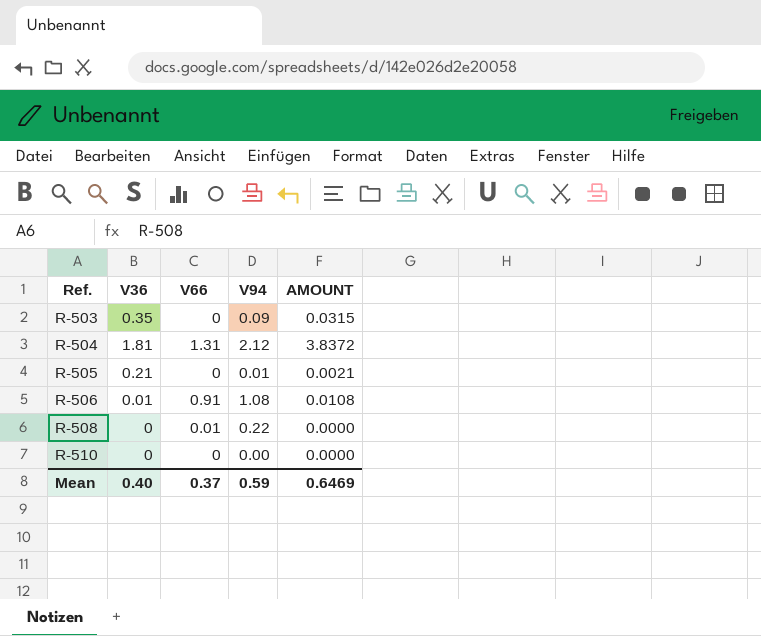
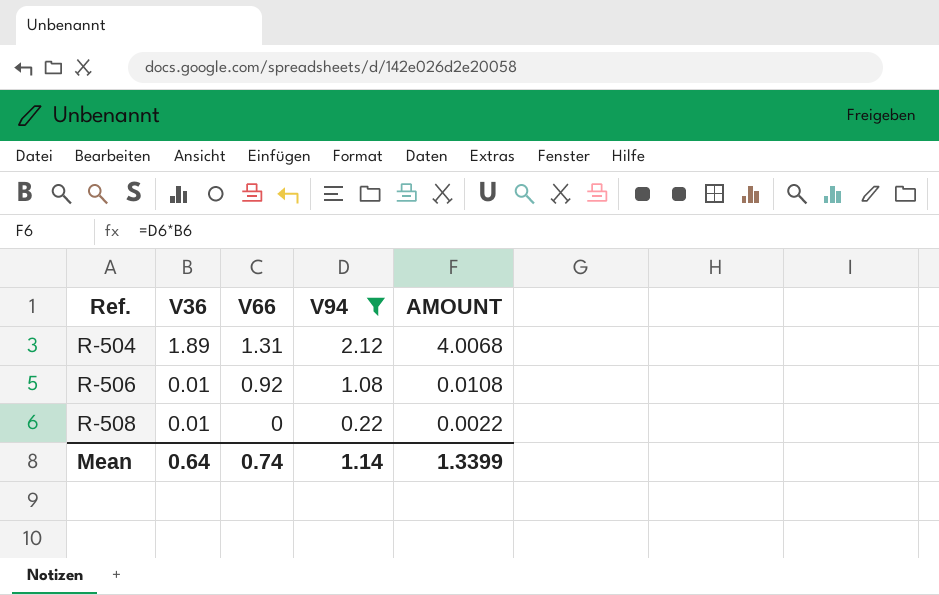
filter: none -> V94 >= 0.22
R-504 | V36: 1.81 -> 1.89
R-504 | AMOUNT: 3.8372 -> 4.0068
R-506 | V66: 0.91 -> 0.92
R-508 | V36: 0 -> 0.01
R-508 | V66: 0.01 -> 0
R-508 | AMOUNT: 0.0000 -> 0.0022
Mean | V36: 0.40 -> 0.64
Mean | V66: 0.37 -> 0.74
Mean | V94: 0.59 -> 1.14
Mean | AMOUNT: 0.6469 -> 1.3399

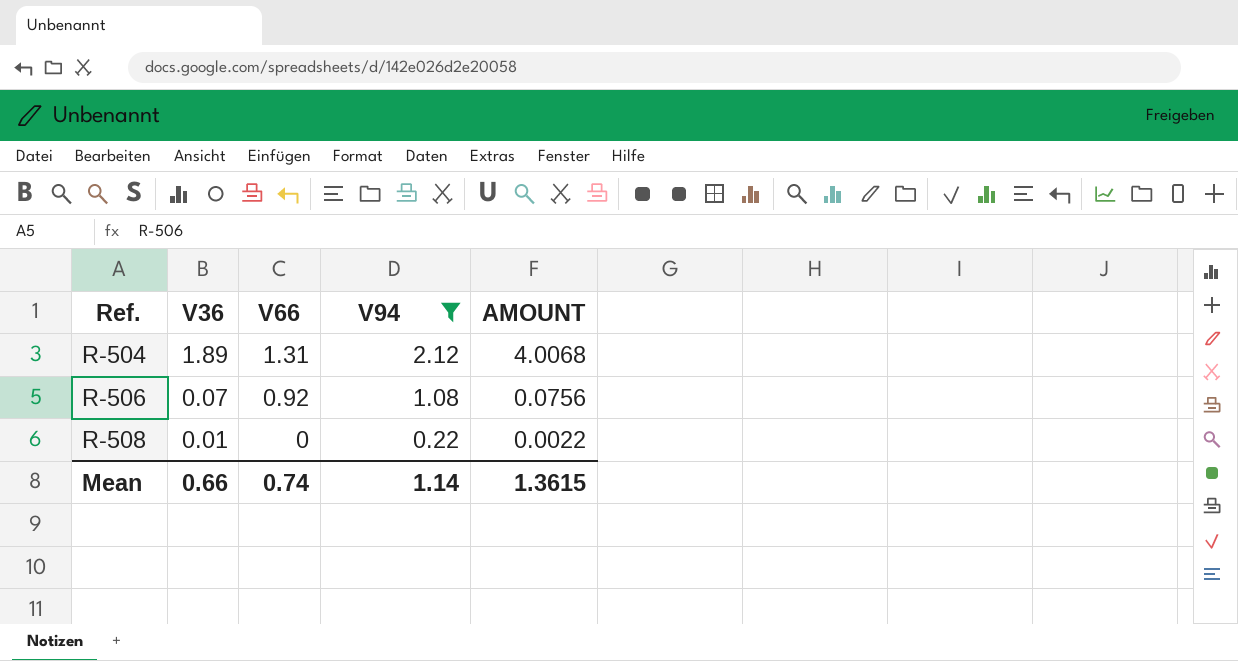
R-506 | V36: 0.01 -> 0.07
R-506 | AMOUNT: 0.0108 -> 0.0756
Mean | V36: 0.64 -> 0.66
Mean | AMOUNT: 1.3399 -> 1.3615

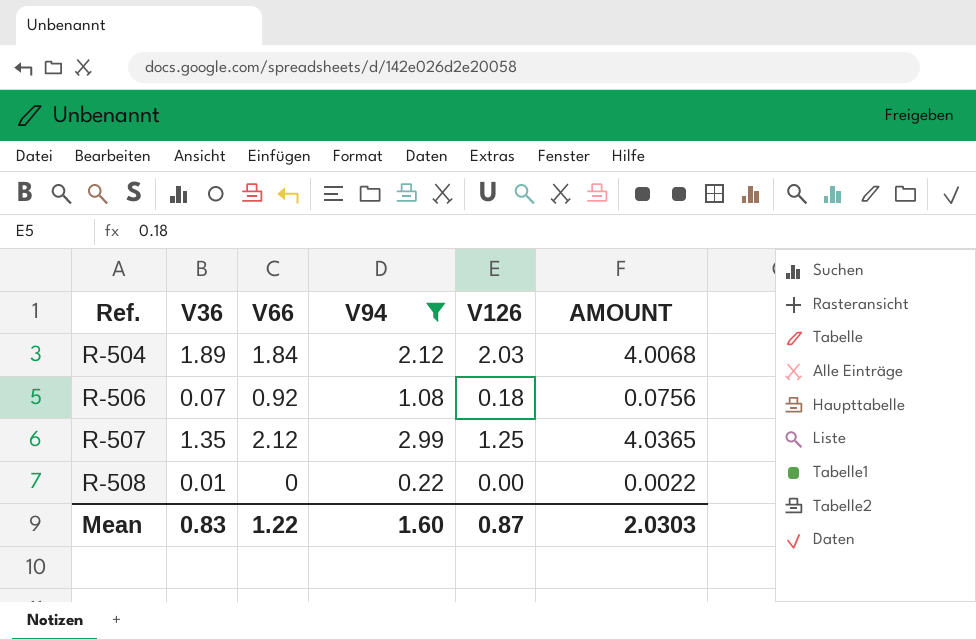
column V126 | position: none -> 5
R-504 | V66: 1.31 -> 1.84
row R-507: none -> 1.35 | 2.12 | 2.99 | 1.25 | 4.0365
Mean | V36: 0.66 -> 0.83
Mean | V66: 0.74 -> 1.22
Mean | V94: 1.14 -> 1.60
Mean | AMOUNT: 1.3615 -> 2.0303

